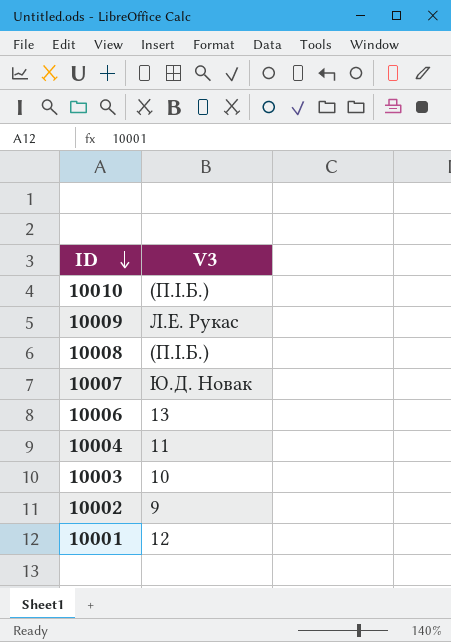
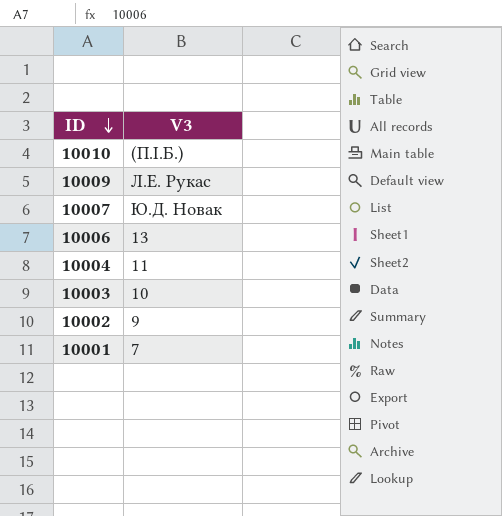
row 10008: (П.І.Б.) -> none
10001 | V3: 12 -> 7

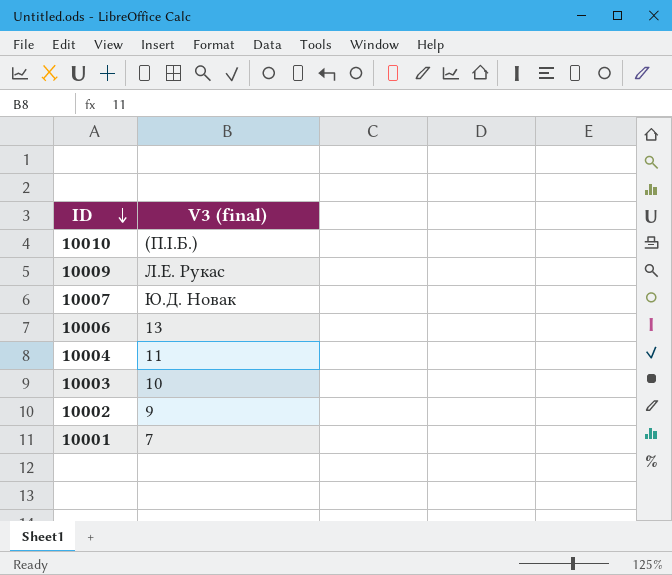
column name: V3 -> V3 (final)

